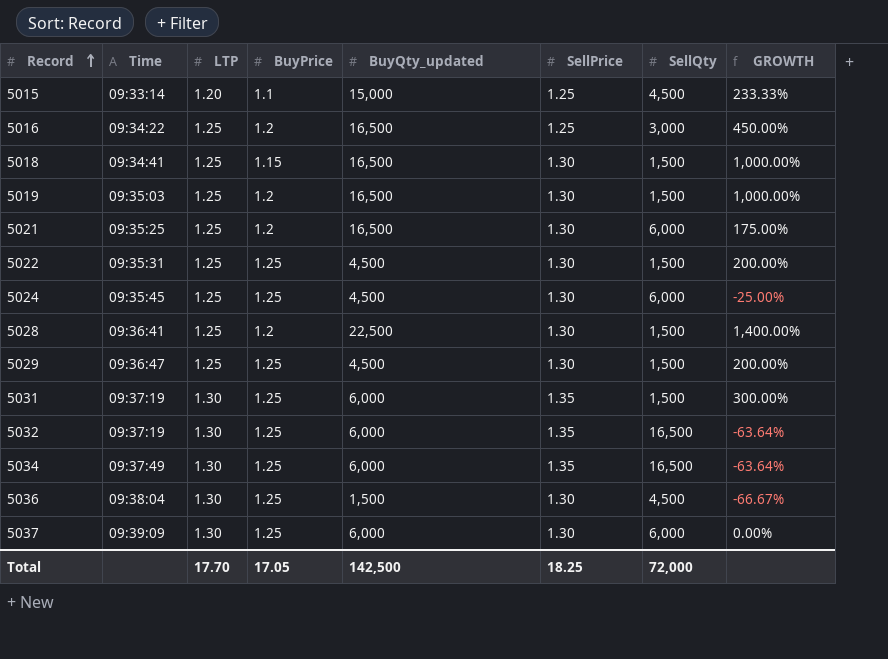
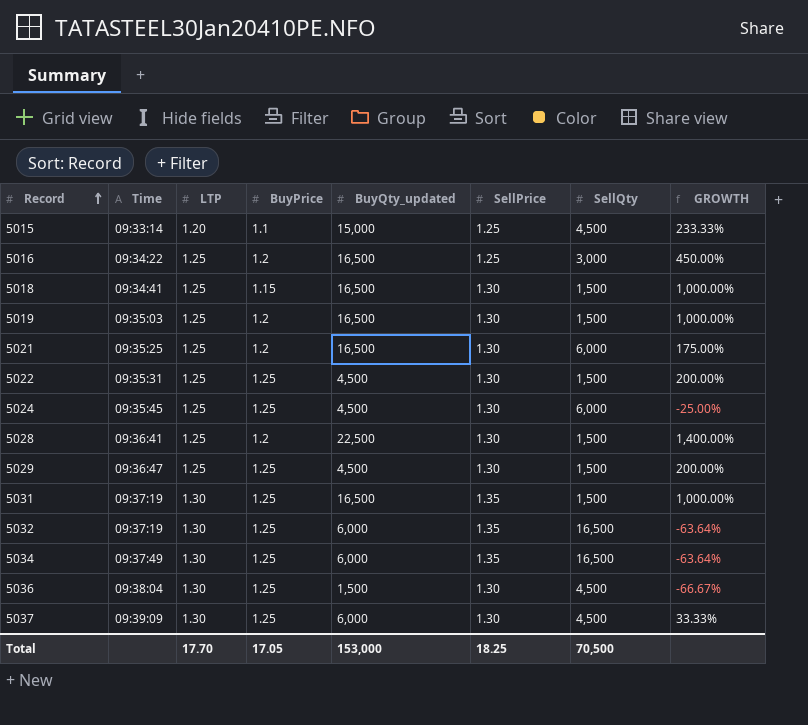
5031 | BuyQty_updated: 6,000 -> 16,500
5031 | GROWTH: 300.00% -> 1,000.00%
5037 | SellQty: 6,000 -> 4,500
5037 | GROWTH: 0.00% -> 33.33%
Total | BuyQty_updated: 142,500 -> 153,000
Total | SellQty: 72,000 -> 70,500

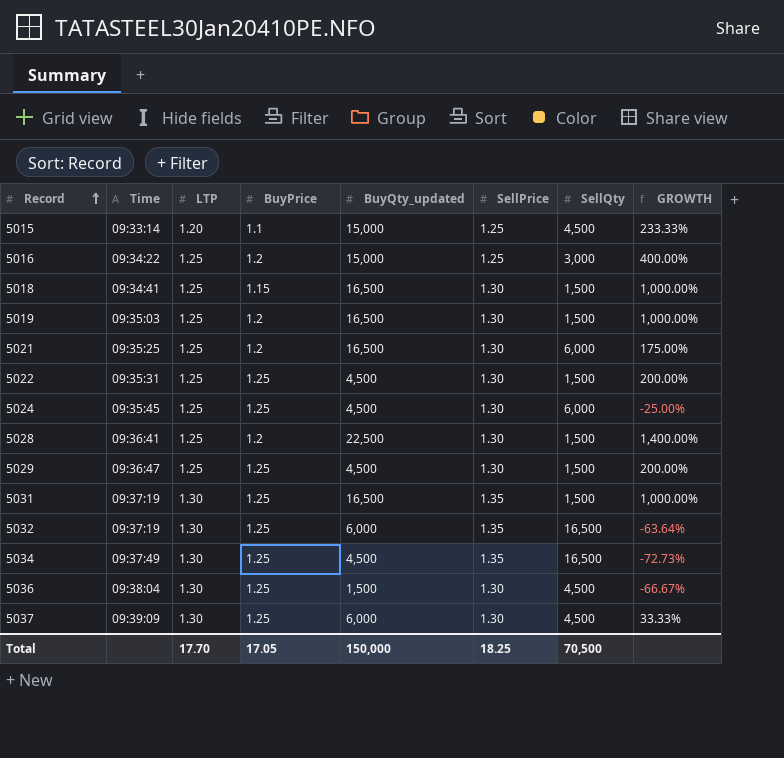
5016 | BuyQty_updated: 16,500 -> 15,000
5016 | GROWTH: 450.00% -> 400.00%
5034 | BuyQty_updated: 6,000 -> 4,500
5034 | GROWTH: -63.64% -> -72.73%
Total | BuyQty_updated: 153,000 -> 150,000

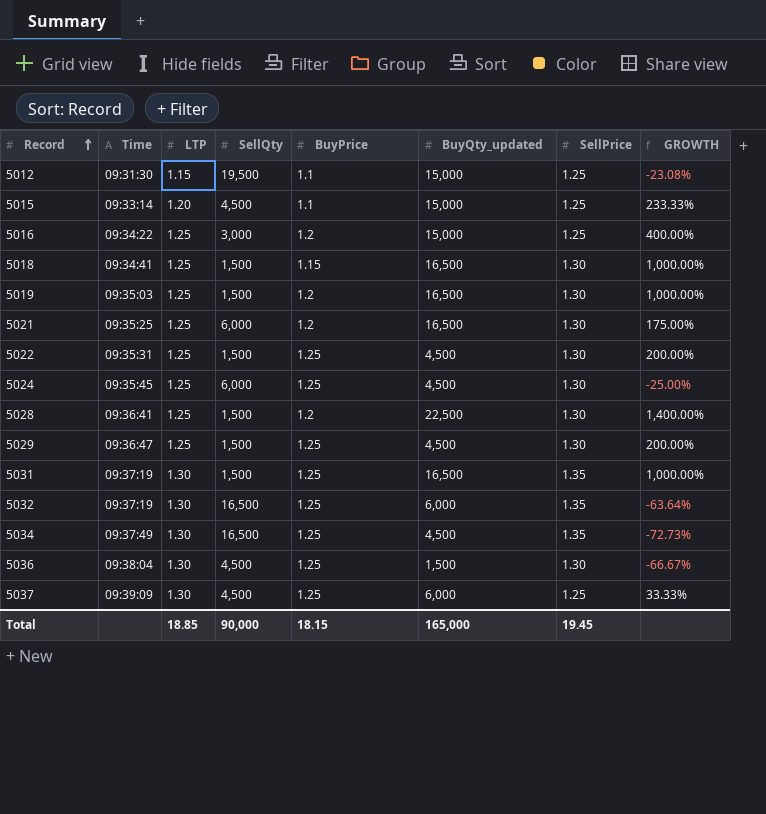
column SellQty | position: 7 -> 4
row 5012: none -> 09:31:30 | 1.15 | 19,500 | 1.1 | 15,000 | 1.25 | -23.08%
5037 | SellPrice: 1.30 -> 1.25
Total | LTP: 17.70 -> 18.85
Total | SellQty: 70,500 -> 90,000
Total | BuyPrice: 17.05 -> 18.15
Total | BuyQty_updated: 150,000 -> 165,000
Total | SellPrice: 18.25 -> 19.45

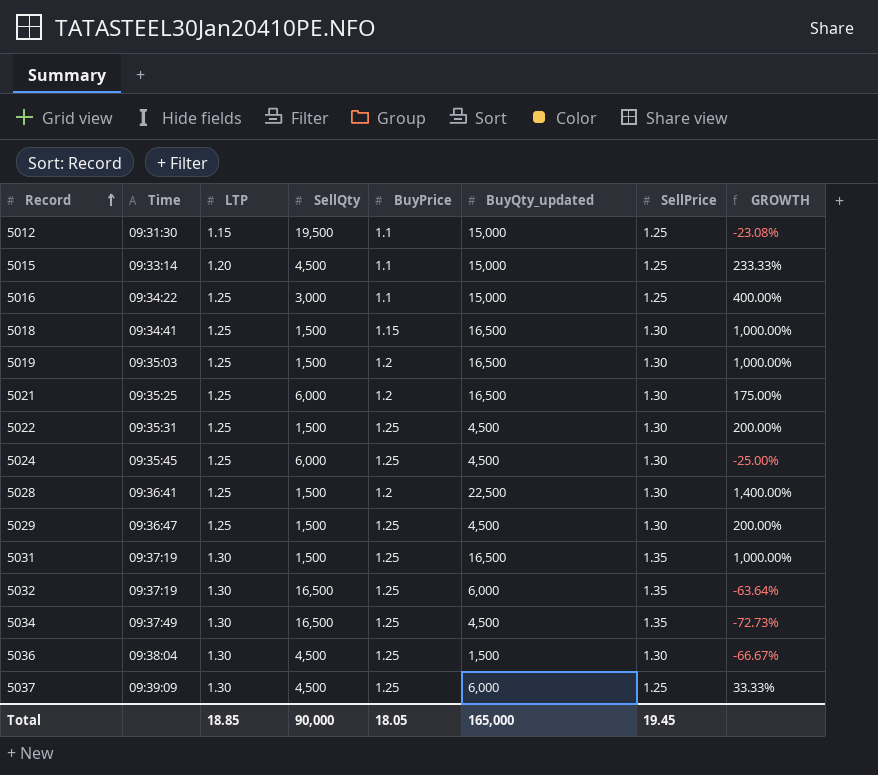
5016 | BuyPrice: 1.2 -> 1.1
Total | BuyPrice: 18.15 -> 18.05

